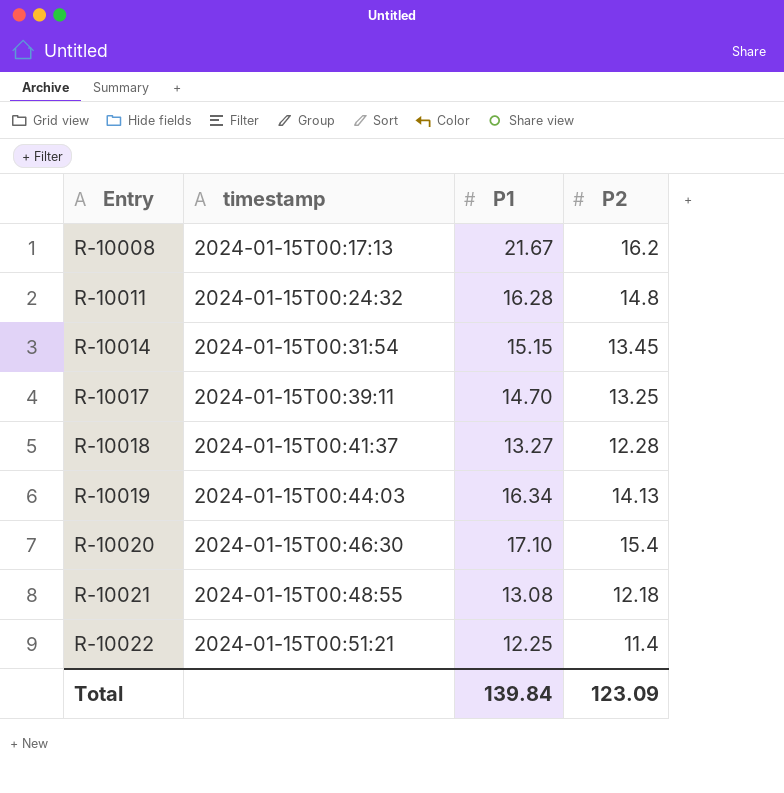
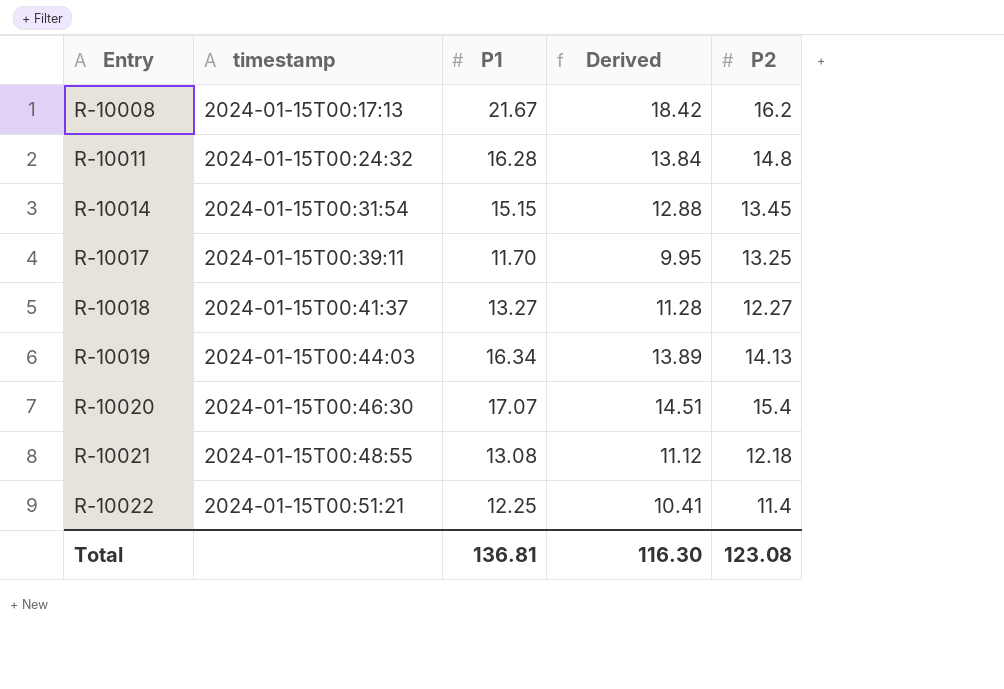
column Derived | formula: none -> [P1] * 0.85
R-10017 | P1: 14.70 -> 11.70
R-10018 | P2: 12.28 -> 12.27
R-10020 | P1: 17.10 -> 17.07
Total | P1: 139.84 -> 136.81
Total | P2: 123.09 -> 123.08

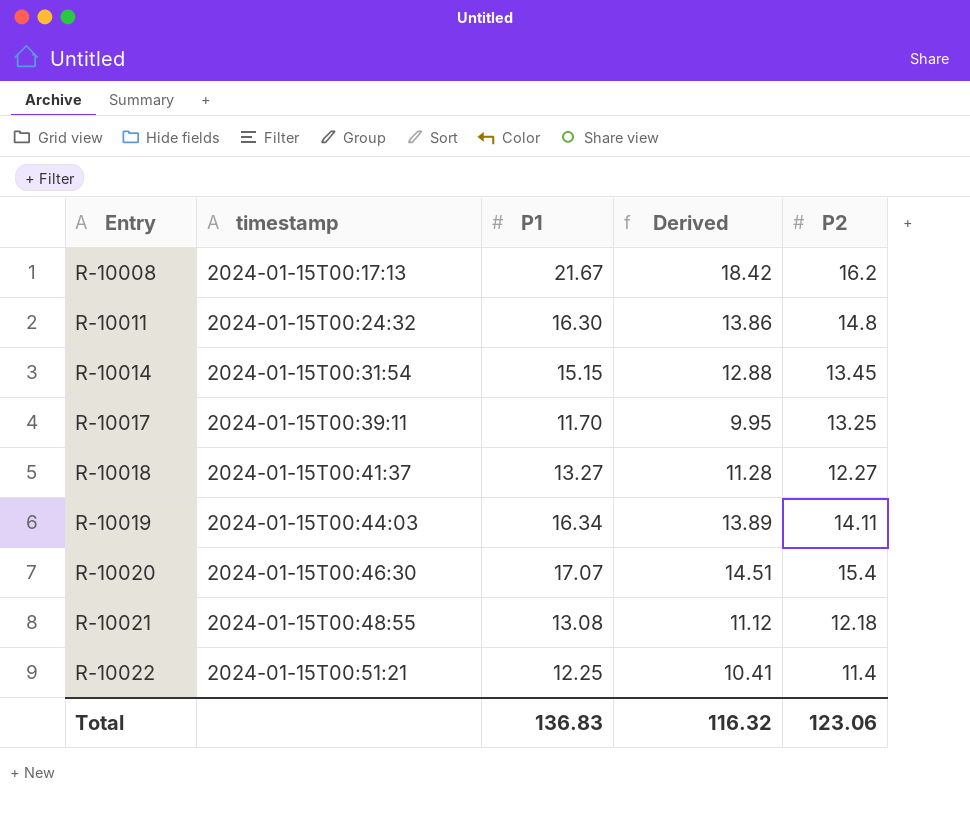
R-10011 | P1: 16.28 -> 16.30
R-10011 | Derived: 13.84 -> 13.86
R-10019 | P2: 14.13 -> 14.11
Total | P1: 136.81 -> 136.83
Total | Derived: 116.30 -> 116.32
Total | P2: 123.08 -> 123.06

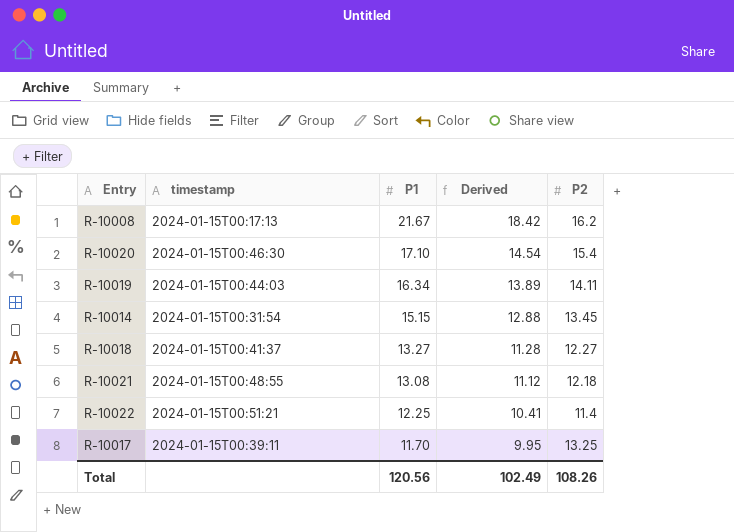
row order: Entry ascending -> P1 descending
row R-10011: 2024-01-15T00:24:32 | 16.30 | 13.86 | 14.8 -> none
R-10020 | P1: 17.07 -> 17.10
R-10020 | Derived: 14.51 -> 14.54
Total | P1: 136.83 -> 120.56
Total | Derived: 116.32 -> 102.49
Total | P2: 123.06 -> 108.26

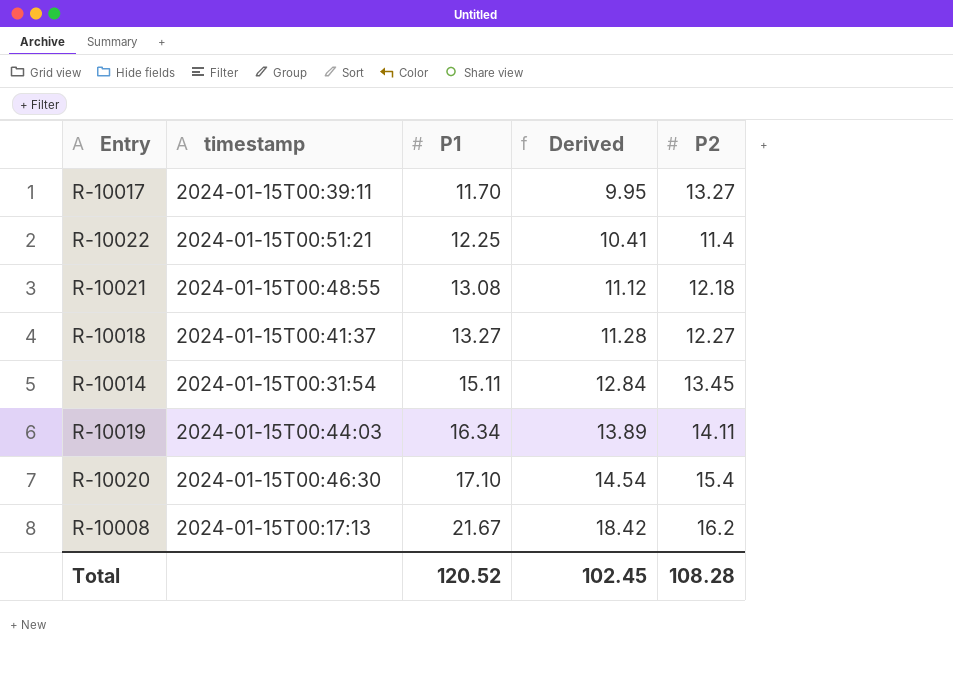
row order: P1 descending -> P1 ascending
R-10017 | P2: 13.25 -> 13.27
R-10014 | P1: 15.15 -> 15.11
R-10014 | Derived: 12.88 -> 12.84
Total | P1: 120.56 -> 120.52
Total | Derived: 102.49 -> 102.45
Total | P2: 108.26 -> 108.28

